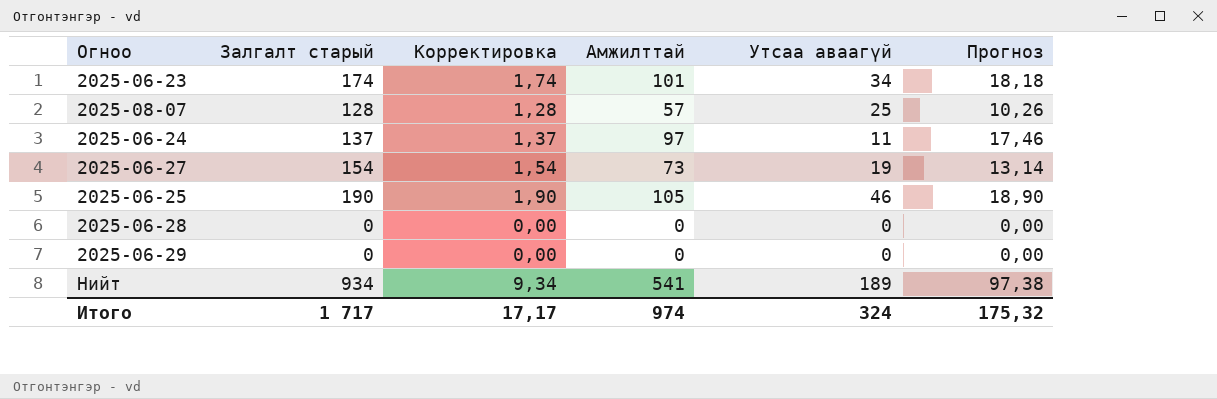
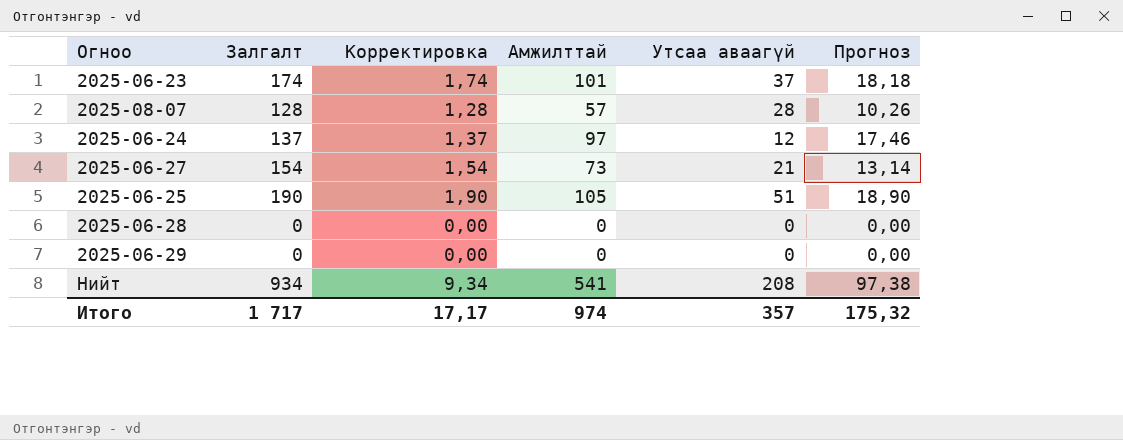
column name: Залгалт старый -> Залгалт
2025-06-23 | Утсаа аваагүй: 34 -> 37
2025-08-07 | Утсаа аваагүй: 25 -> 28
2025-06-24 | Утсаа аваагүй: 11 -> 12
2025-06-27 | Утсаа аваагүй: 19 -> 21
2025-06-25 | Утсаа аваагүй: 46 -> 51
Нийт | Утсаа аваагүй: 189 -> 208
Итого | Утсаа аваагүй: 324 -> 357

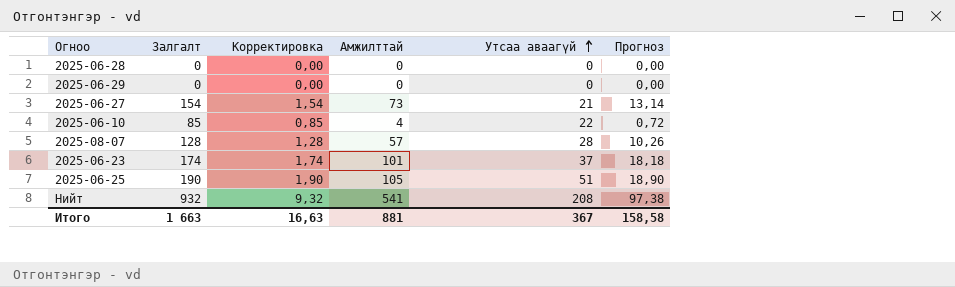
row order: none -> Утсаа аваагүй ascending
row 2025-06-24: 137 | 1,37 | 97 | 12 | 17,46 -> none
row 2025-06-10: none -> 85 | 0,85 | 4 | 22 | 0,72
Нийт | Залгалт: 934 -> 932
Нийт | Корректировка: 9,34 -> 9,32
Итого | Залгалт: 1 717 -> 1 663
Итого | Корректировка: 17,17 -> 16,63
Итого | Амжилттай: 974 -> 881
Итого | Утсаа аваагүй: 357 -> 367
Итого | Прогноз: 175,32 -> 158,58

